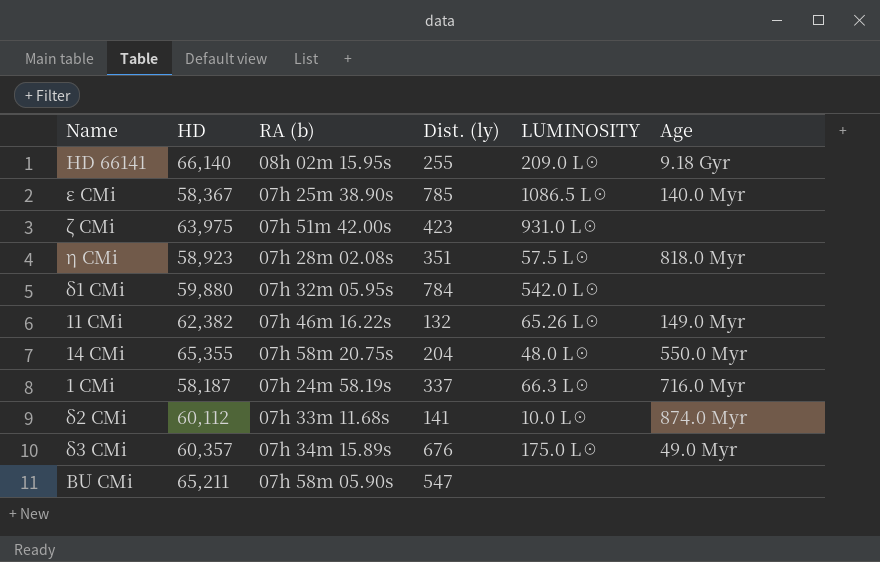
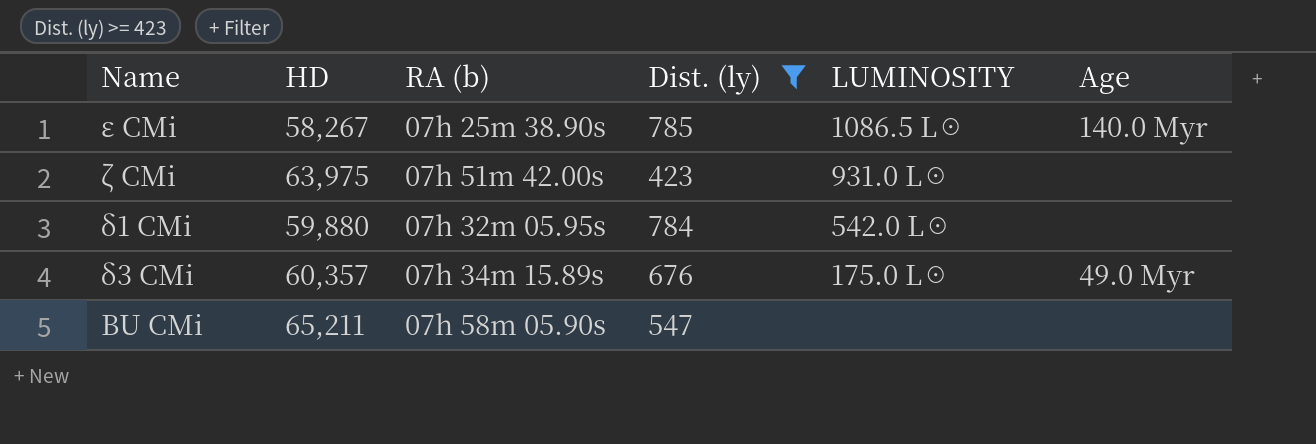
filter: none -> Dist. (ly) >= 423
ε CMi | HD: 58,367 -> 58,267

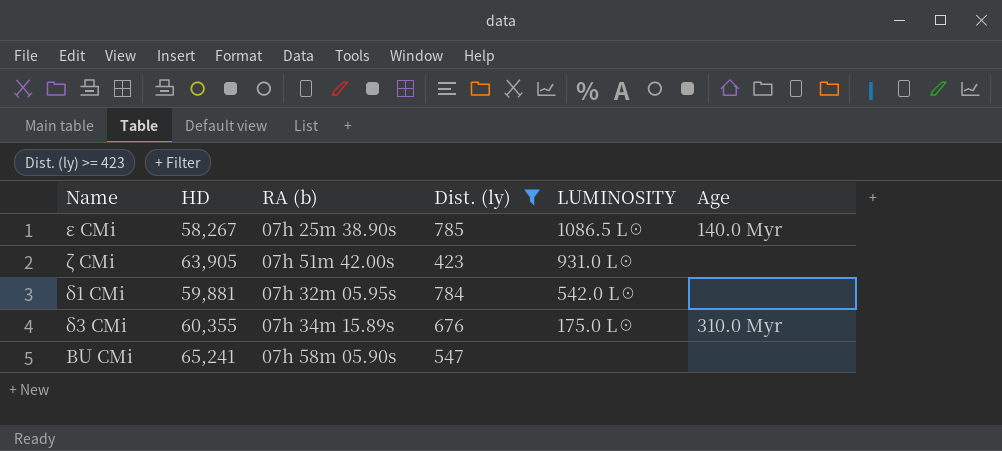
ζ CMi | HD: 63,975 -> 63,905
δ1 CMi | HD: 59,880 -> 59,881
δ3 CMi | HD: 60,357 -> 60,355
δ3 CMi | Age: 49.0 Myr -> 310.0 Myr
BU CMi | HD: 65,211 -> 65,241

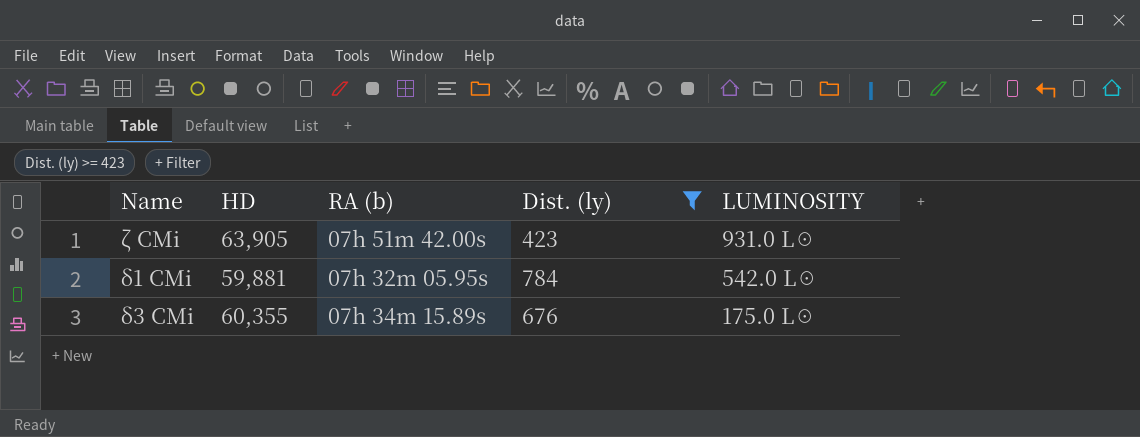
column Age | position: 6 -> none
row ε CMi: 58,267 | 07h 25m 38.90s | 785 | 1086.5 L☉ | 140.0 Myr -> none
row BU CMi: 65,241 | 07h 58m 05.90s | 547 | none | none -> none

